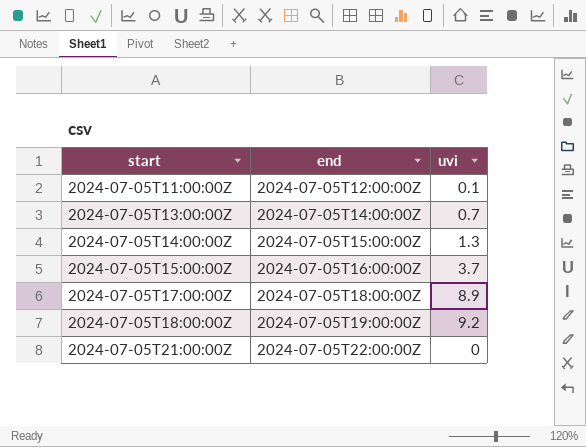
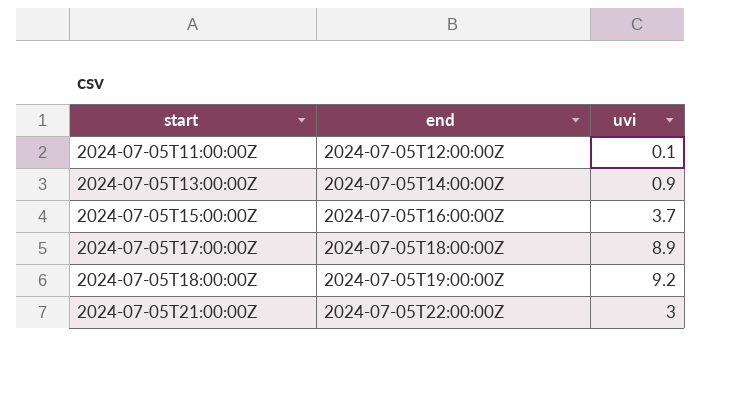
row 2024-07-05T14:00:00Z: 2024-07-05T15:00:00Z | 1.3 -> none
2024-07-05T13:00:00Z | uvi: 0.7 -> 0.9
2024-07-05T21:00:00Z | uvi: 0 -> 3

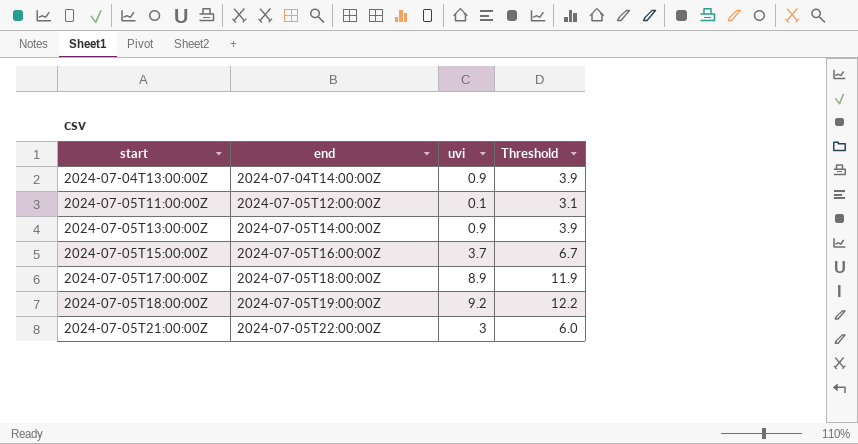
column Threshold | formula: none -> [uvi] + 3
row 2024-07-04T13:00:00Z: none -> 2024-07-04T14:00:00Z | 0.9 | 3.9

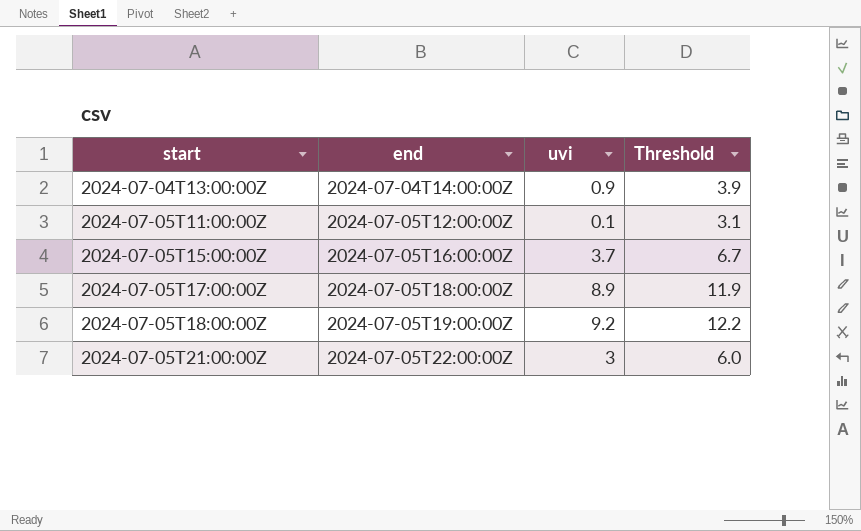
row 2024-07-05T13:00:00Z: 2024-07-05T14:00:00Z | 0.9 | 3.9 -> none

